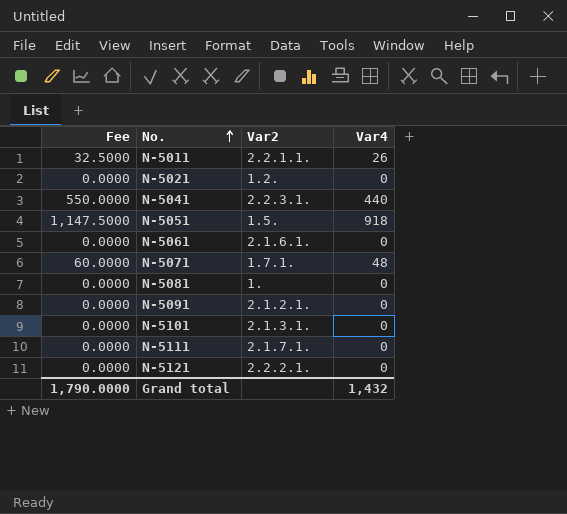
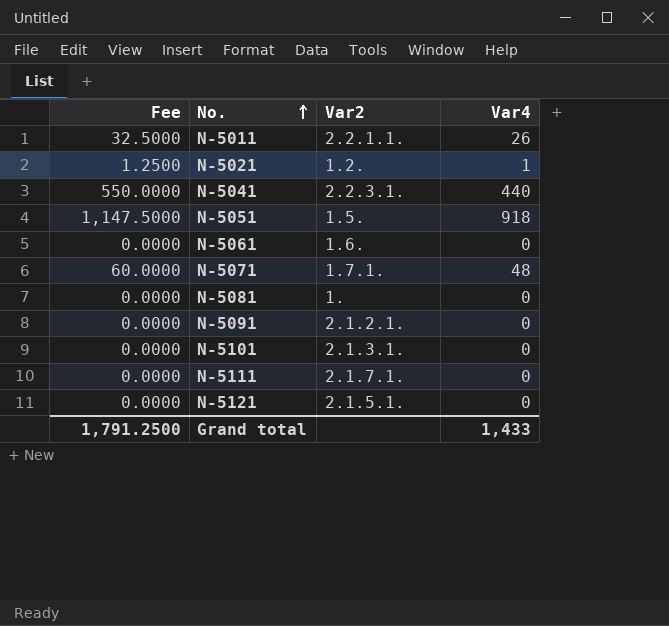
N-5021 | Fee: 0.0000 -> 1.2500
N-5021 | Var4: 0 -> 1
N-5061 | Var2: 2.1.6.1. -> 1.6.
N-5121 | Var2: 2.2.2.1. -> 2.1.5.1.
Grand total | Fee: 1,790.0000 -> 1,791.2500
Grand total | Var4: 1,432 -> 1,433

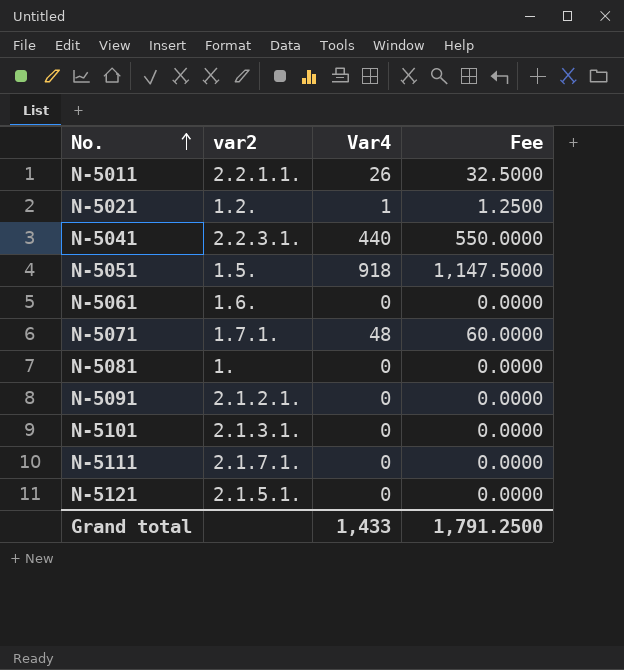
column name: Var2 -> var2
column Fee | position: 1 -> 4

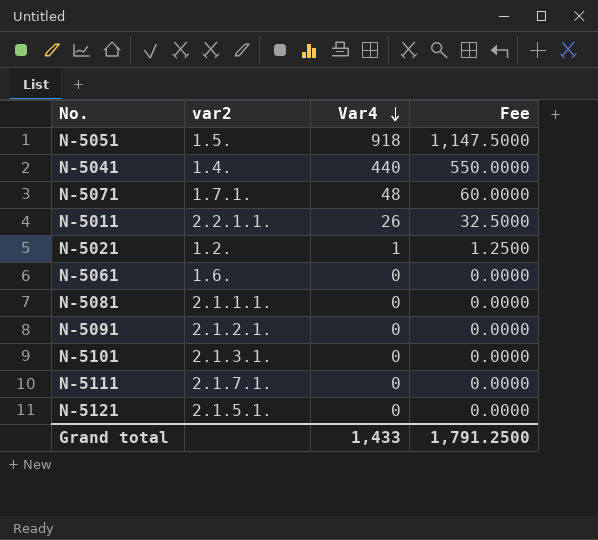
row order: No. ascending -> Var4 descending
N-5041 | var2: 2.2.3.1. -> 1.4.
N-5081 | var2: 1. -> 2.1.1.1.

